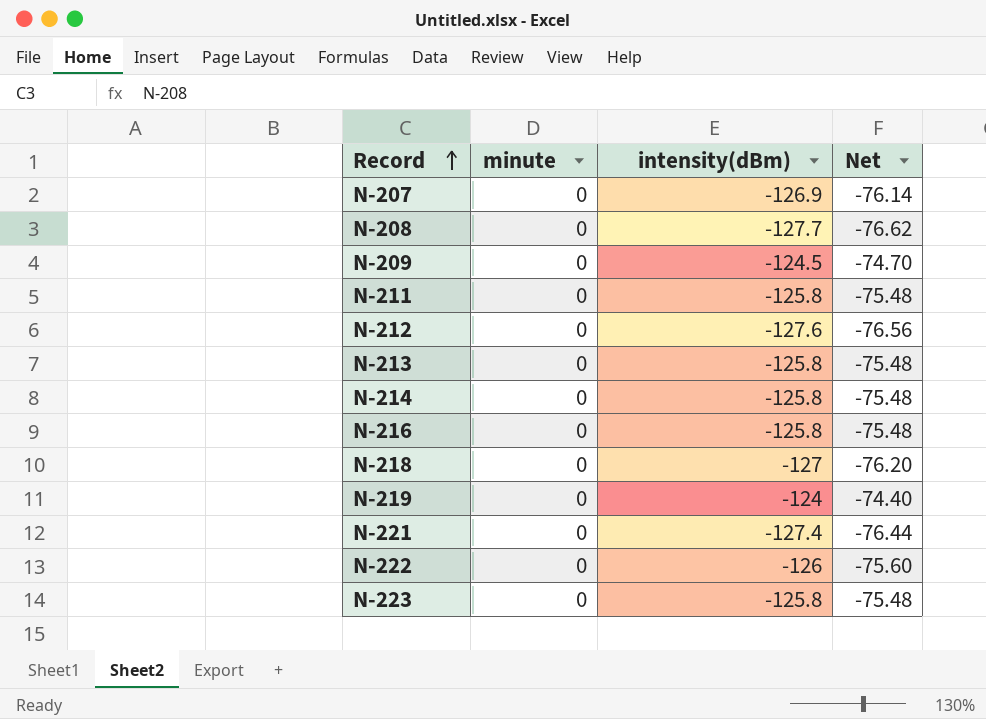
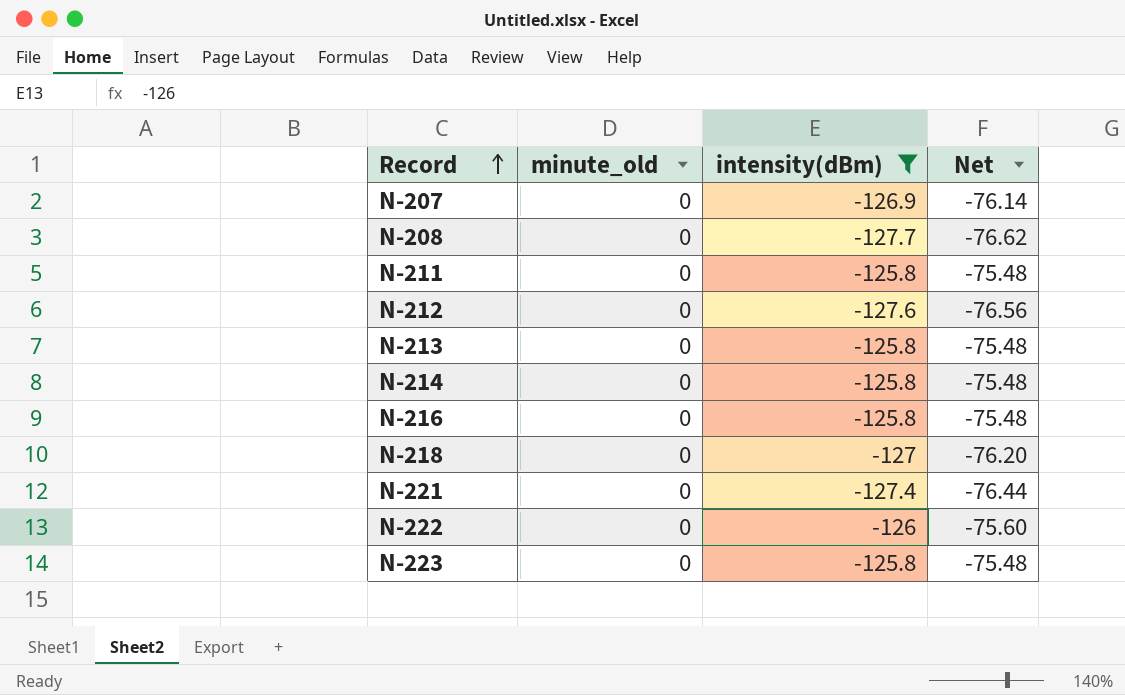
filter: none -> intensity(dBm) <= -125.8
column name: minute -> minute_old

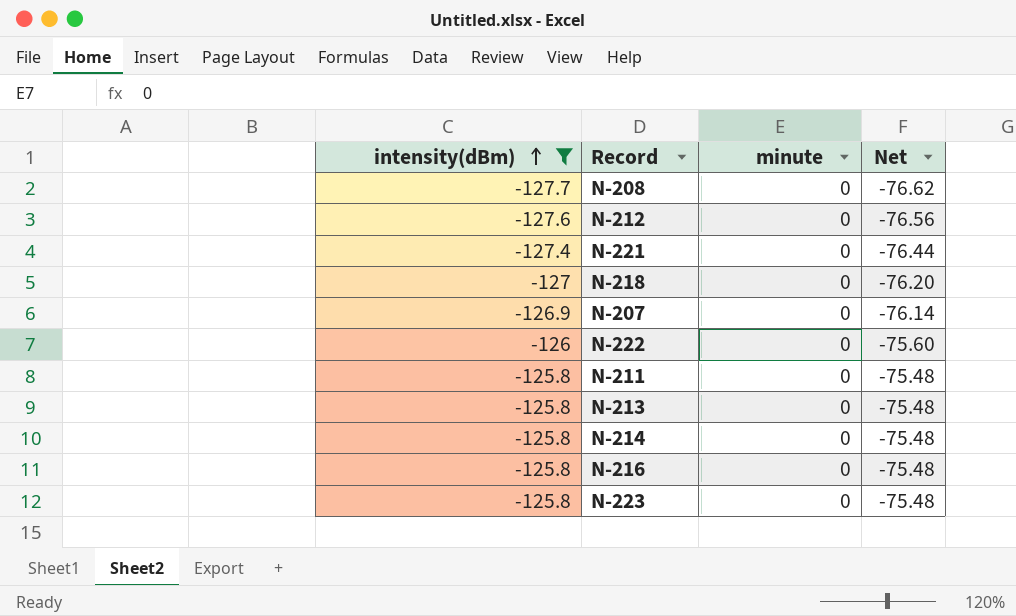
row order: Record ascending -> intensity(dBm) ascending
column intensity(dBm) | position: 3 -> 1
column name: minute_old -> minute

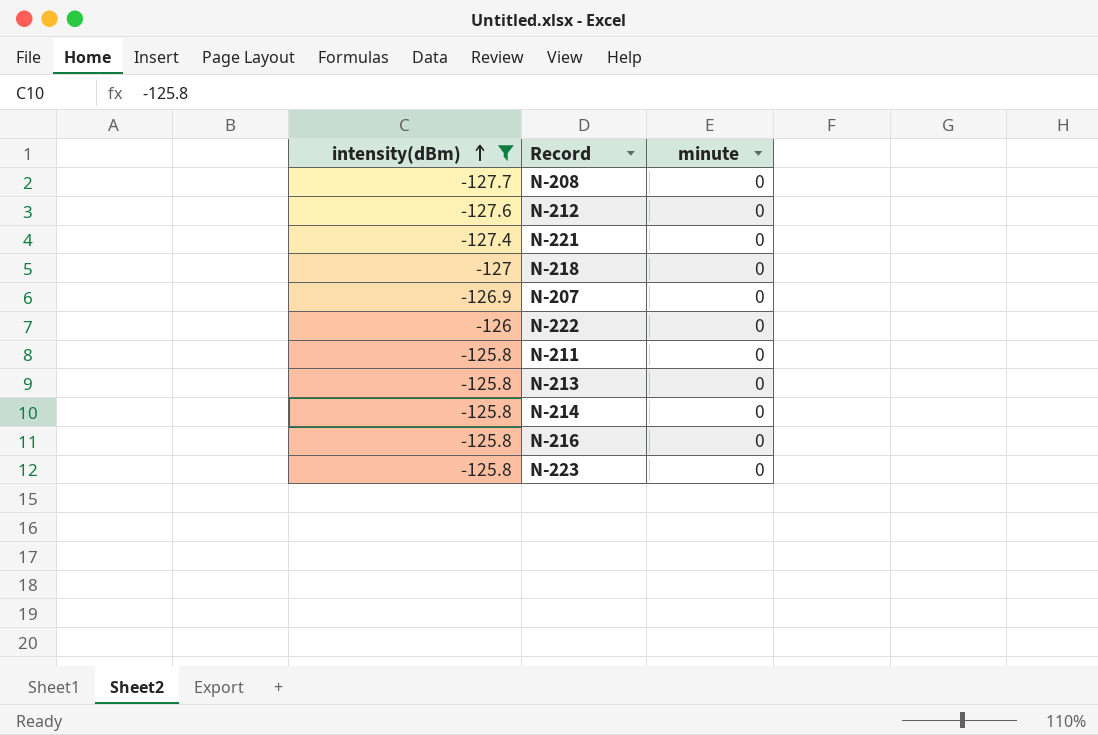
column Net | formula: [intensity(dBm)] * 0.6 -> none

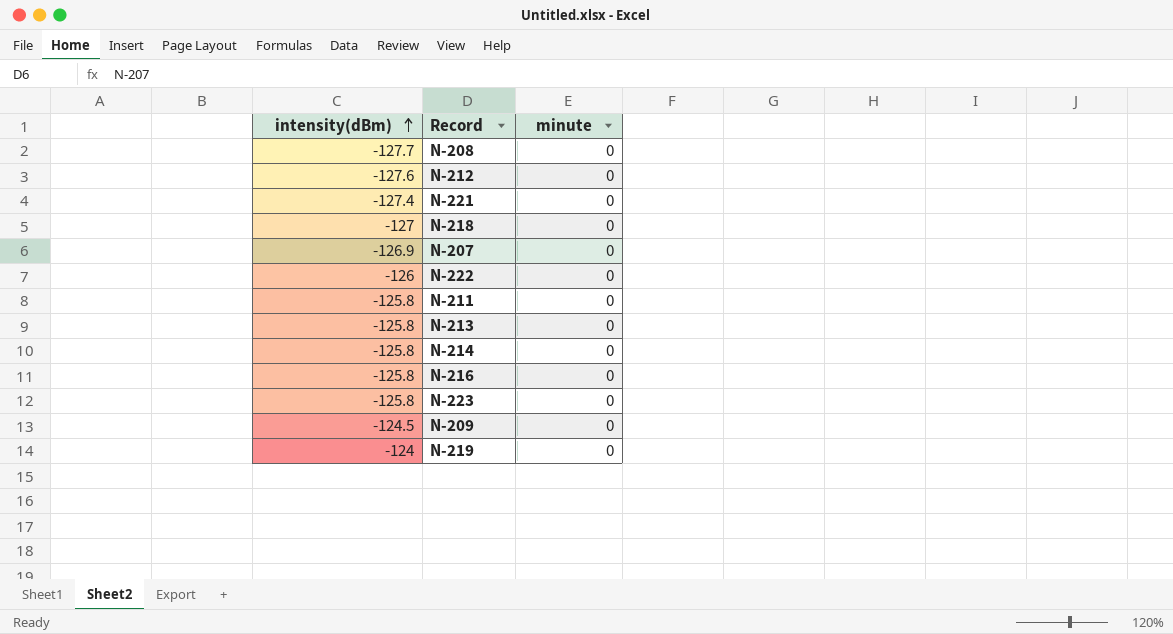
filter: intensity(dBm) <= -125.8 -> none

